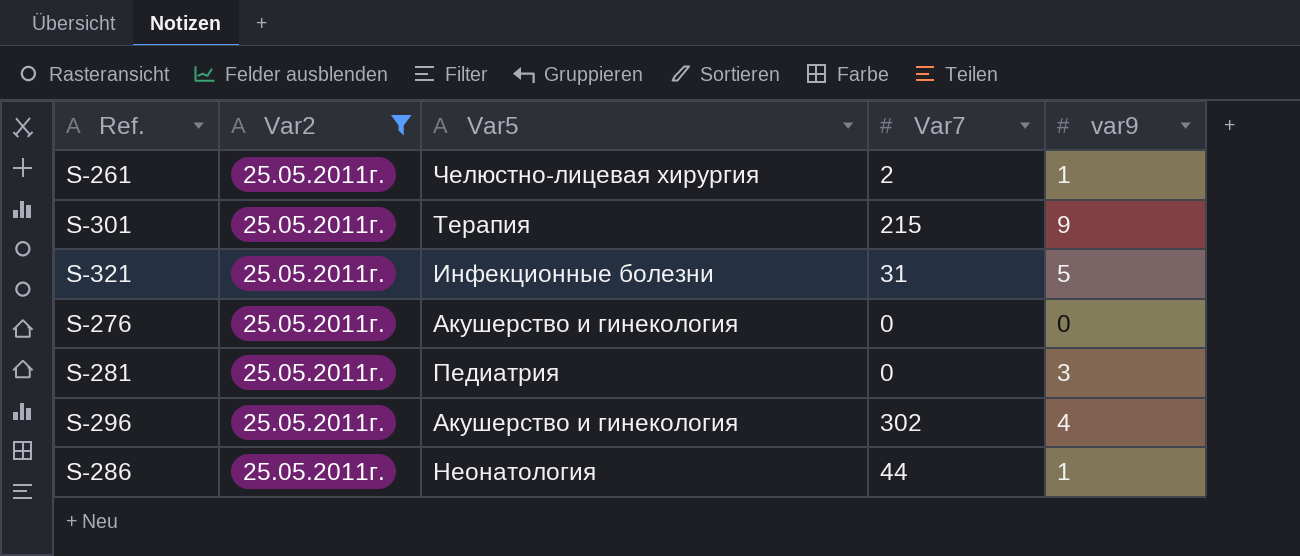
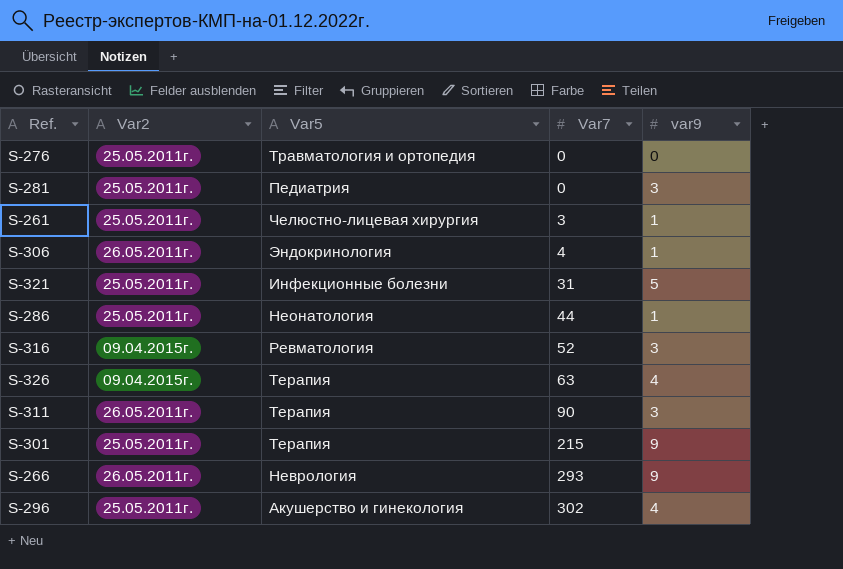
filter: Var2 = 25.05.2011г. -> none
row order: none -> Var7 ascending
S-276 | Var5: Акушерство и гинекология -> Травматология и ортопедия
S-261 | Var7: 2 -> 3

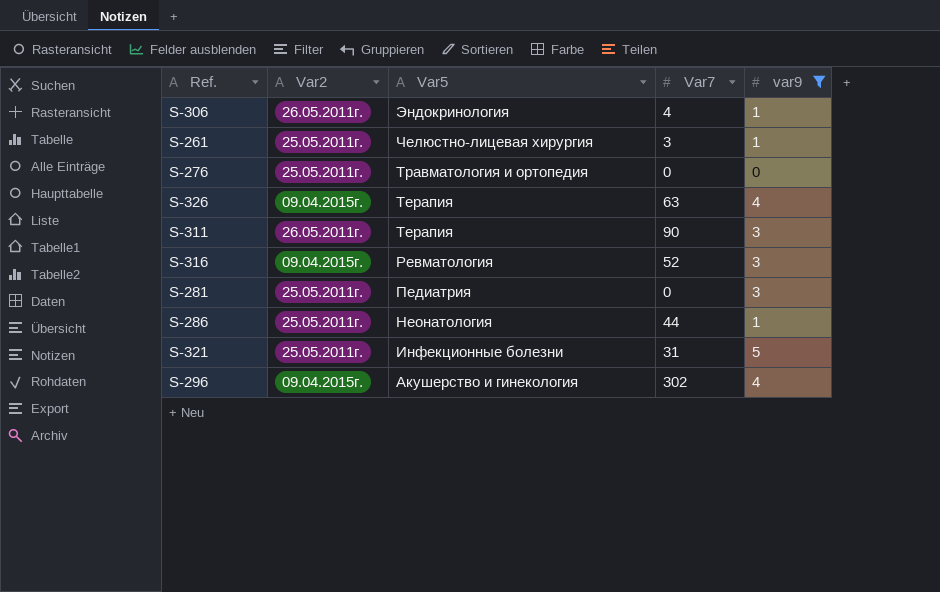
filter: none -> var9 != 9
row order: Var7 ascending -> Var5 descending
S-296 | Var2: 25.05.2011г. -> 09.04.2015г.

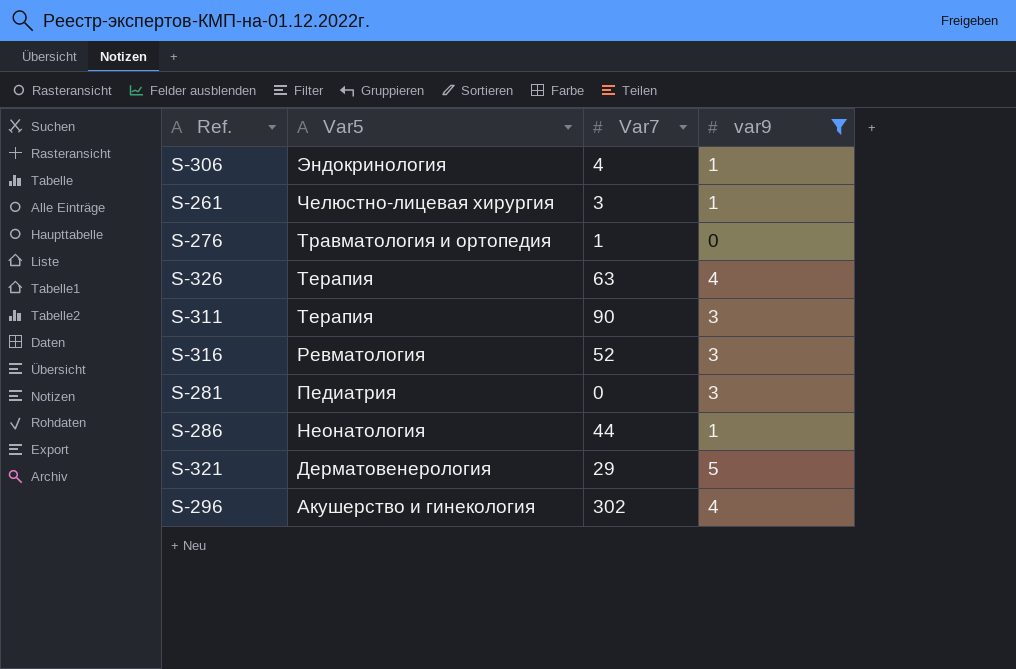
column Var2 | position: 2 -> none
S-276 | Var7: 0 -> 1
S-321 | Var5: Инфекционные болезни -> Дерматовенерология
S-321 | Var7: 31 -> 29

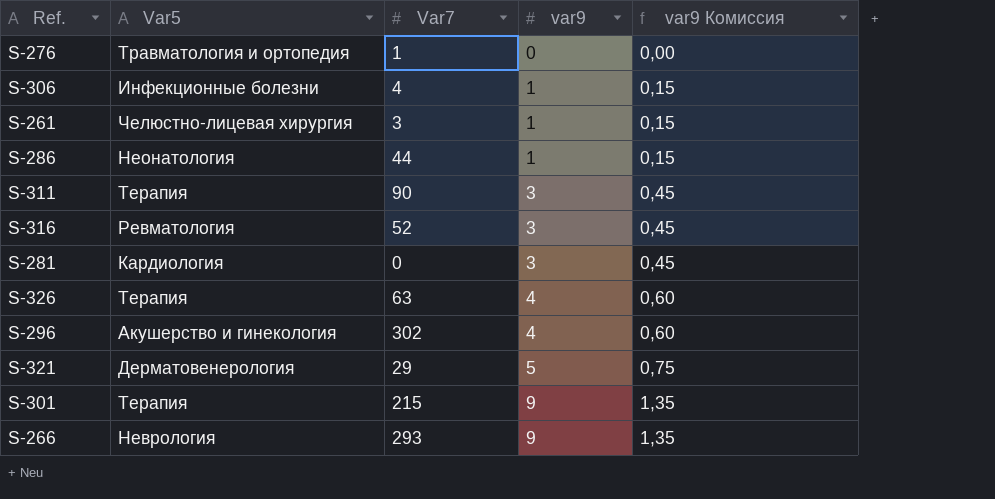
filter: var9 != 9 -> none
row order: Var5 descending -> var9 ascending
column var9 Комиссия | formula: none -> [var9] * 0,15
S-306 | Var5: Эндокринология -> Инфекционные болезни
S-281 | Var5: Педиатрия -> Кардиология

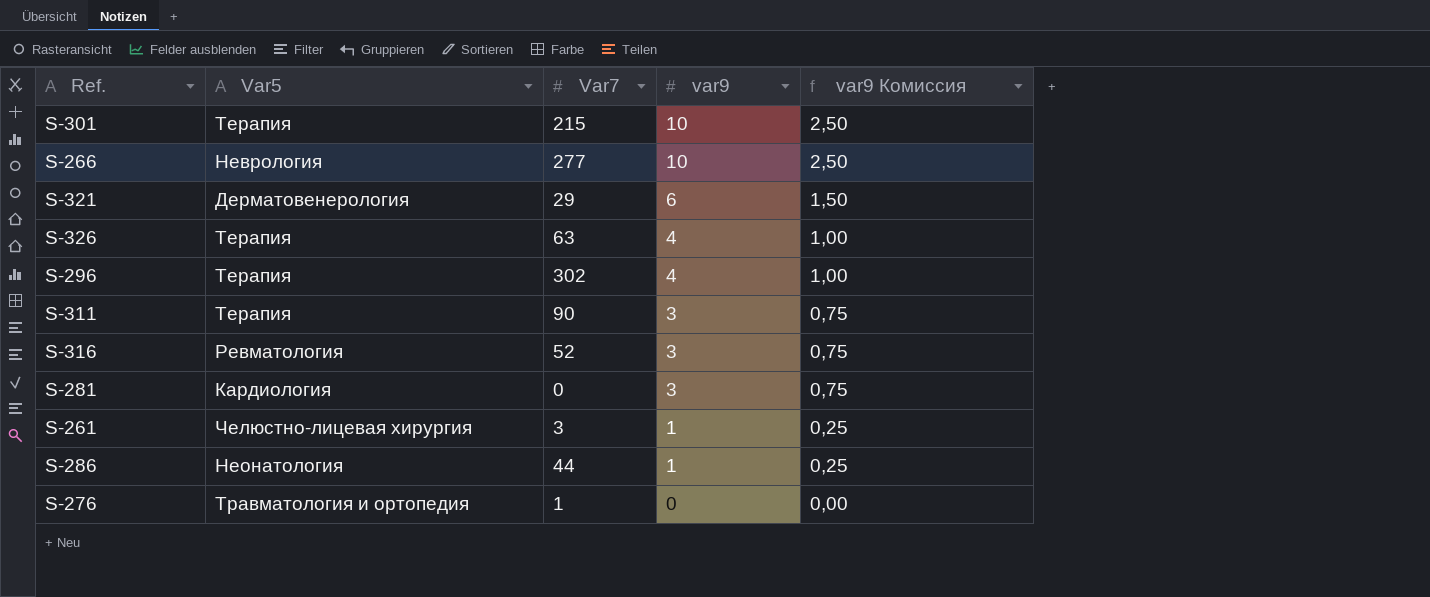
row order: var9 ascending -> var9 descending
column var9 Комиссия | formula: [var9] * 0,15 -> [var9] * 0,25
row S-306: Инфекционные болезни | 4 | 1 | 0,15 -> none
S-301 | var9: 9 -> 10
S-266 | Var7: 293 -> 277
S-266 | var9: 9 -> 10
S-321 | var9: 5 -> 6
S-296 | Var5: Акушерство и гинекология -> Терапия

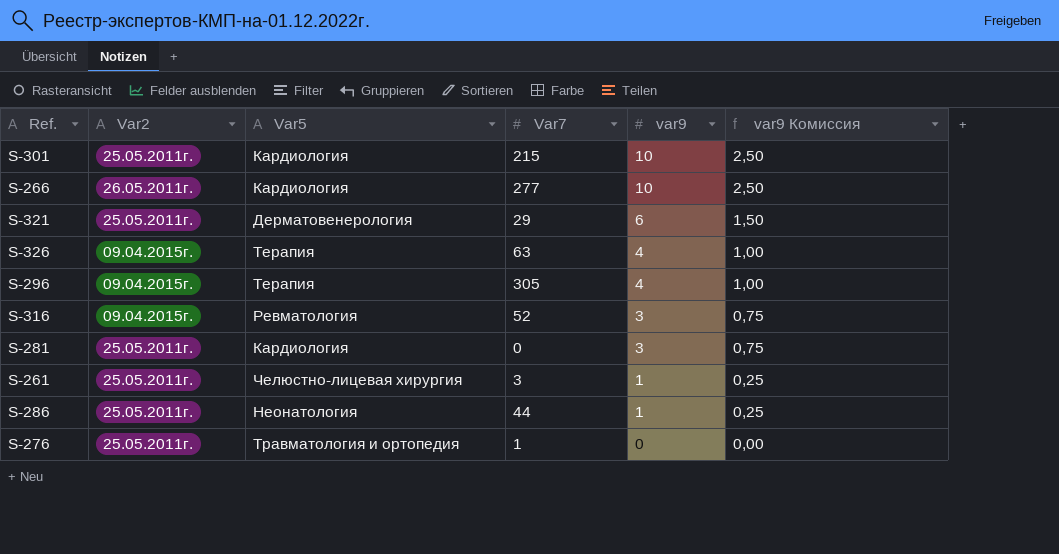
column Var2 | position: none -> 2
row S-311: Терапия | 90 | 3 | 0,75 -> none
S-301 | Var5: Терапия -> Кардиология
S-266 | Var5: Неврология -> Кардиология
S-296 | Var7: 302 -> 305

